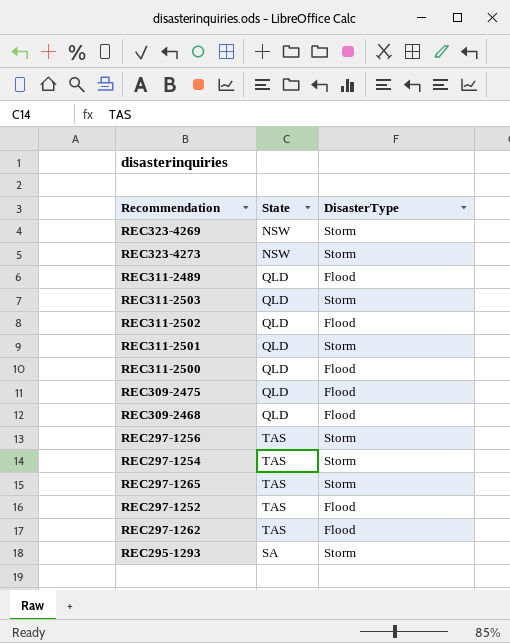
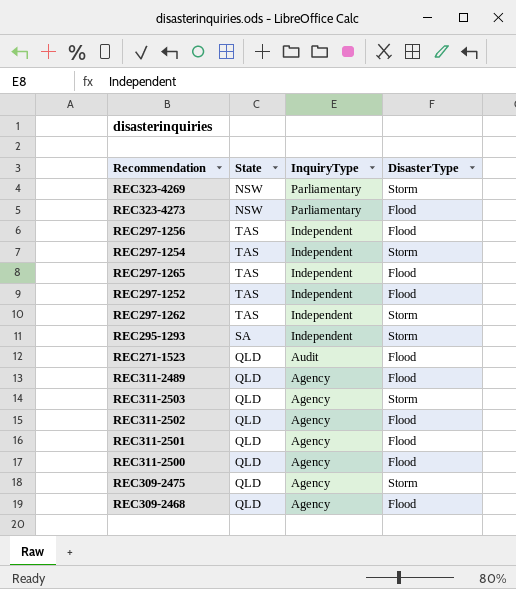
row order: none -> InquiryType descending
column InquiryType | position: none -> 3
REC323-4273 | DisasterType: Storm -> Flood
REC297-1256 | DisasterType: Storm -> Flood
REC297-1265 | DisasterType: Storm -> Flood
REC297-1262 | DisasterType: Flood -> Storm
row REC271-1523: none -> QLD | Audit | Flood
REC311-2501 | DisasterType: Storm -> Flood
REC309-2475 | DisasterType: Flood -> Storm

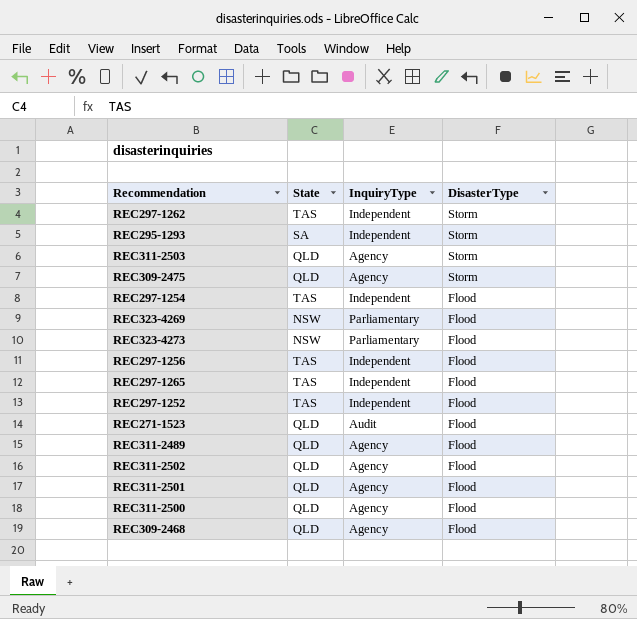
row order: InquiryType descending -> DisasterType descending
REC297-1254 | DisasterType: Storm -> Flood
REC323-4269 | DisasterType: Storm -> Flood

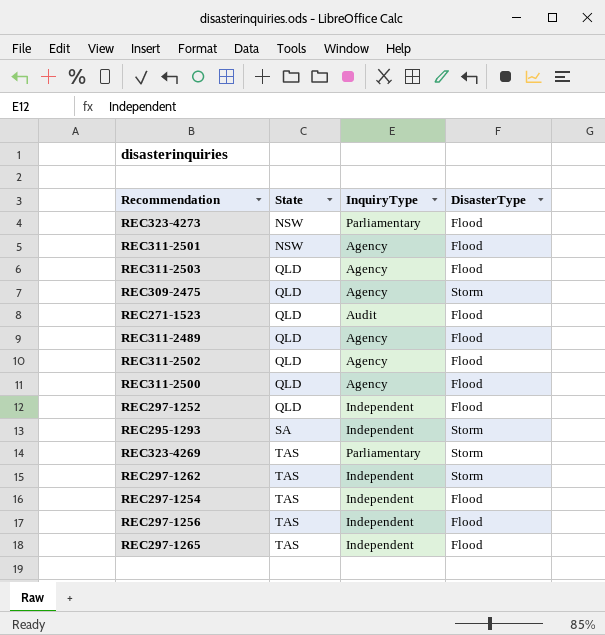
row order: DisasterType descending -> State ascending
row REC309-2468: QLD | Agency | Flood -> none
REC311-2501 | State: QLD -> NSW
REC311-2503 | DisasterType: Storm -> Flood
REC297-1252 | State: TAS -> QLD
REC323-4269 | State: NSW -> TAS
REC323-4269 | DisasterType: Flood -> Storm

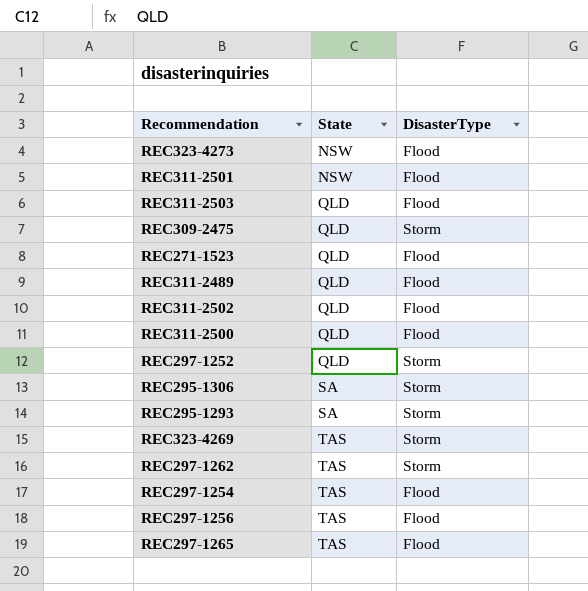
column InquiryType | position: 3 -> none
REC297-1252 | DisasterType: Flood -> Storm
row REC295-1306: none -> SA | Storm

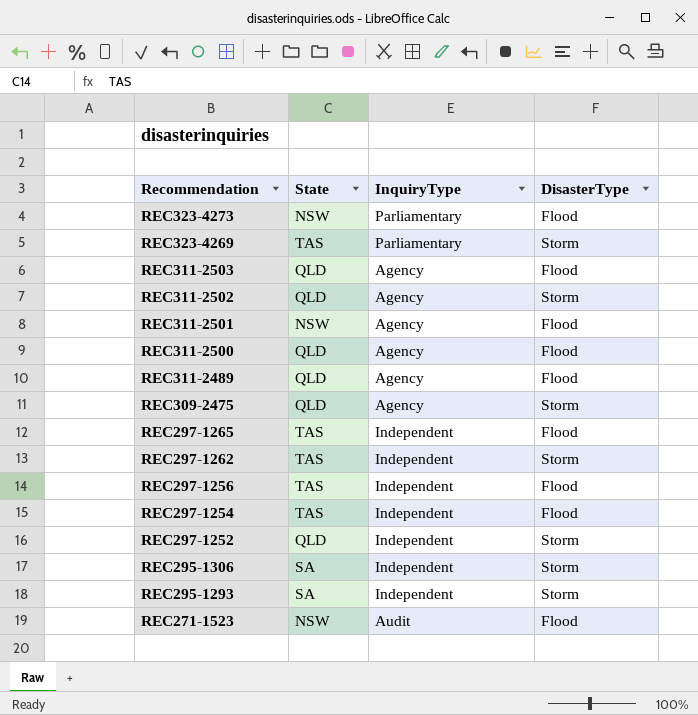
row order: State ascending -> Recommendation descending
column InquiryType | position: none -> 3
REC311-2502 | DisasterType: Flood -> Storm
REC271-1523 | State: QLD -> NSW

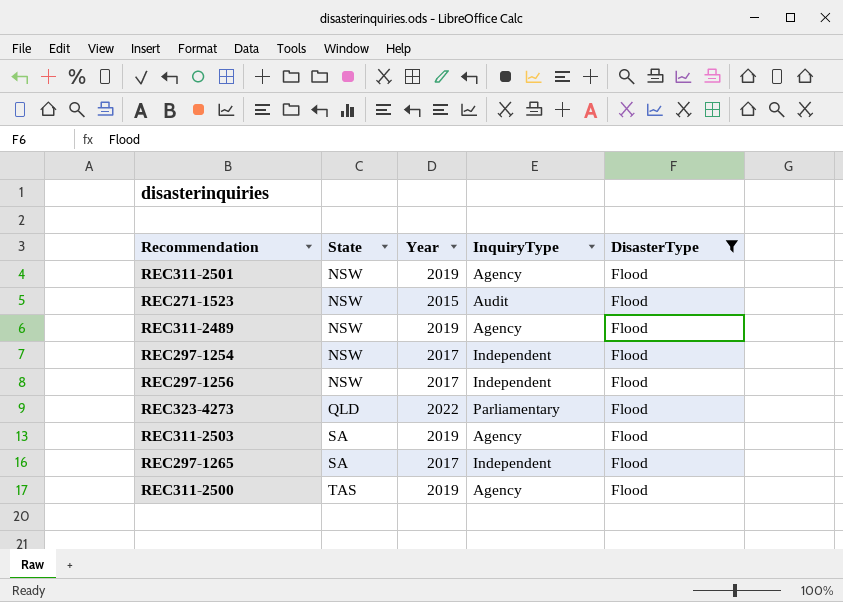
filter: none -> DisasterType = Flood
row order: Recommendation descending -> State ascending
column Year | position: none -> 3
REC311-2489 | State: QLD -> NSW
REC297-1254 | State: TAS -> NSW
REC297-1256 | State: TAS -> NSW
REC323-4273 | State: NSW -> QLD
REC311-2503 | State: QLD -> SA
REC297-1265 | State: TAS -> SA
REC311-2500 | State: QLD -> TAS

